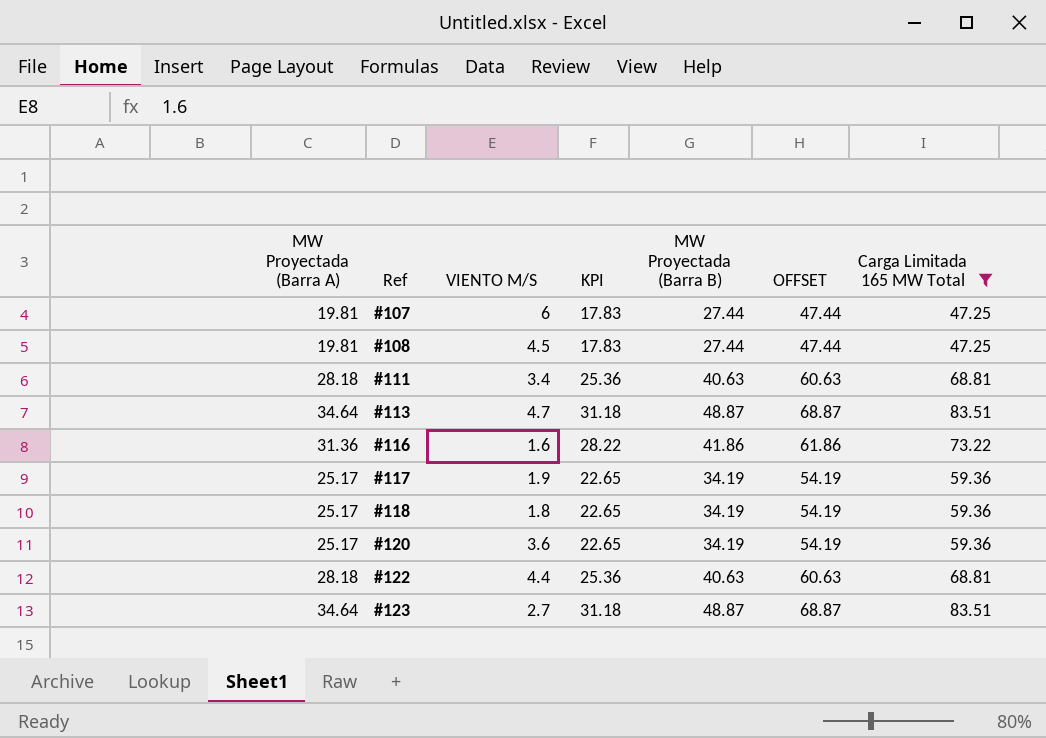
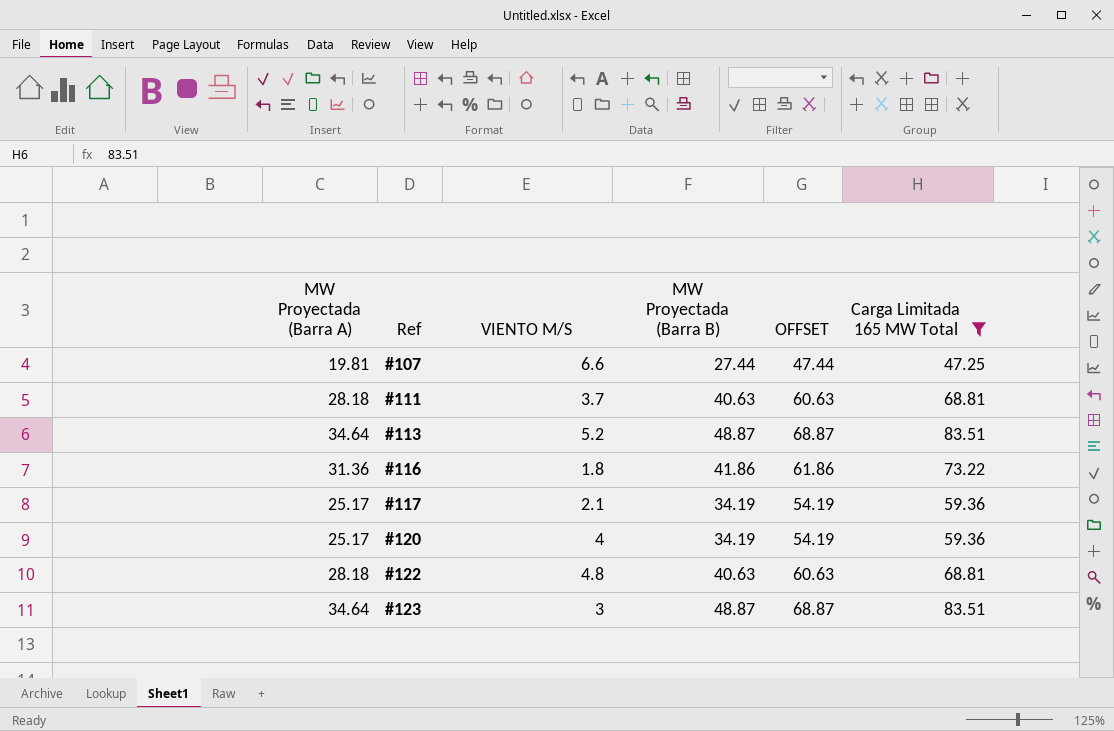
column KPI | formula: [MW Proyectada (Barra A)] * 0.9 -> none
row #108: 19.81 | 4.5 | 17.83 | 27.44 | 47.44 | 47.25 -> none
row #118: 25.17 | 1.8 | 22.65 | 34.19 | 54.19 | 59.36 -> none
#107 | VIENTO M/S: 6 -> 6.6
#111 | VIENTO M/S: 3.4 -> 3.7
#113 | VIENTO M/S: 4.7 -> 5.2
#116 | VIENTO M/S: 1.6 -> 1.8
#117 | VIENTO M/S: 1.9 -> 2.1
#120 | VIENTO M/S: 3.6 -> 4
#122 | VIENTO M/S: 4.4 -> 4.8
#123 | VIENTO M/S: 2.7 -> 3

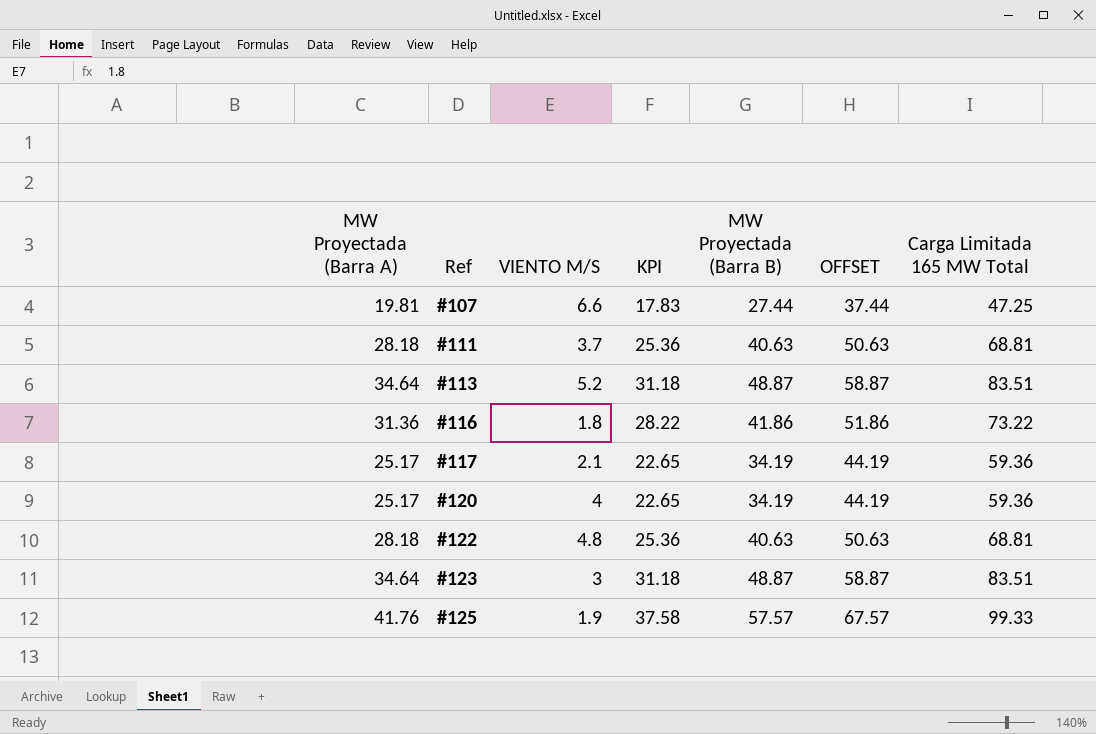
filter: Carga Limitada 165 MW Total != 99.33 -> none
column KPI | formula: none -> [MW Proyectada (Barra A)] * 0.9
column OFFSET | formula: [MW Proyectada (Barra B)] + 20 -> [MW Proyectada (Barra B)] + 10

